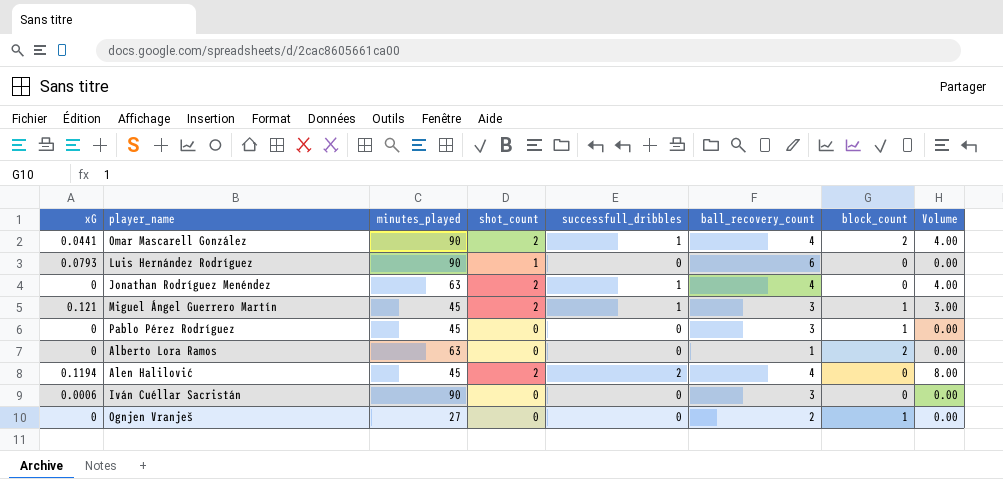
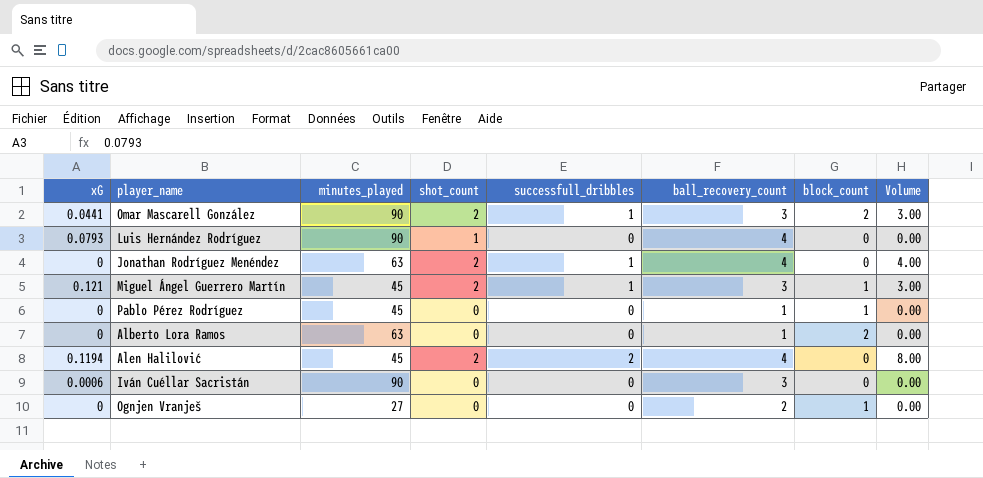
Omar Mascarell González | ball_recovery_count: 4 -> 3
Omar Mascarell González | Volume: 4.00 -> 3.00
Luis Hernández Rodríguez | ball_recovery_count: 6 -> 4
Pablo Pérez Rodríguez | ball_recovery_count: 3 -> 1

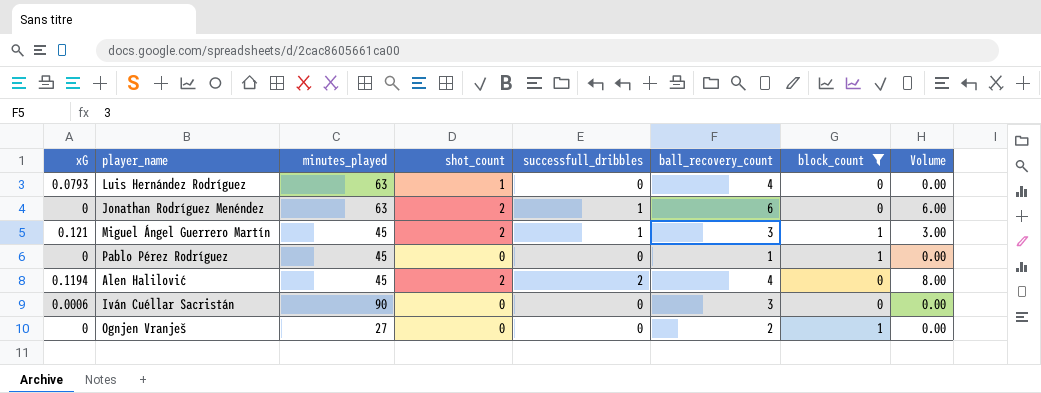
filter: none -> block_count != 2
Luis Hernández Rodríguez | minutes_played: 90 -> 63
Jonathan Rodríguez Menéndez | ball_recovery_count: 4 -> 6
Jonathan Rodríguez Menéndez | Volume: 4.00 -> 6.00

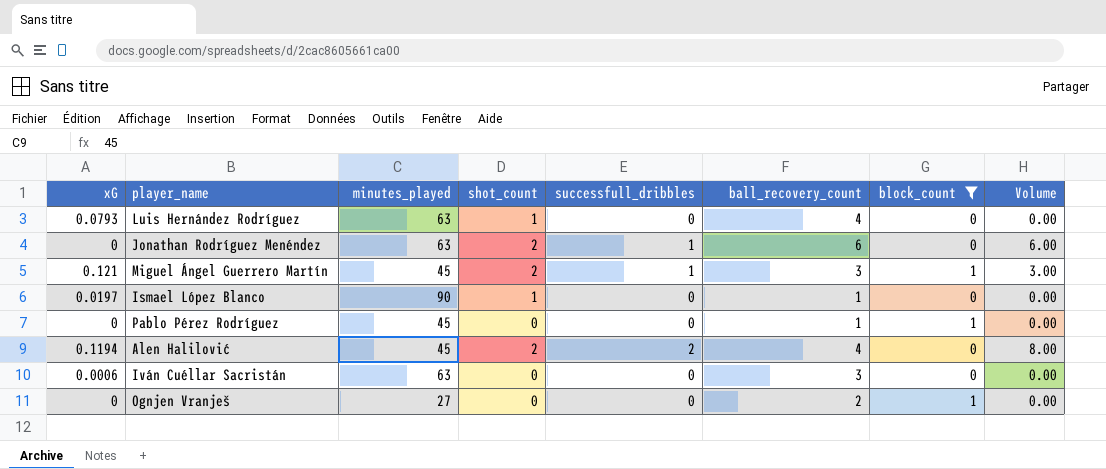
row Ismael López Blanco: none -> 0.0197 | 90 | 1 | 0 | 1 | 0 | 0.00
Iván Cuéllar Sacristán | minutes_played: 90 -> 63

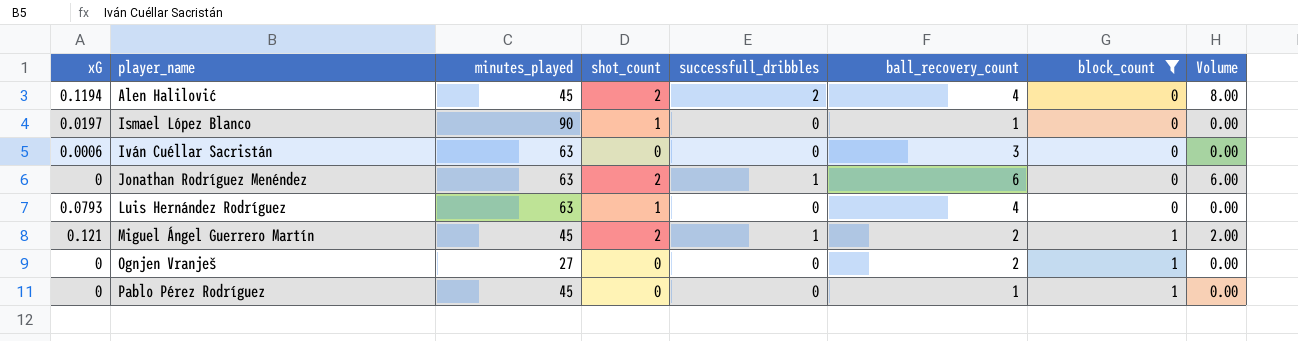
row order: none -> player_name ascending
Miguel Ángel Guerrero Martín | ball_recovery_count: 3 -> 2
Miguel Ángel Guerrero Martín | Volume: 3.00 -> 2.00

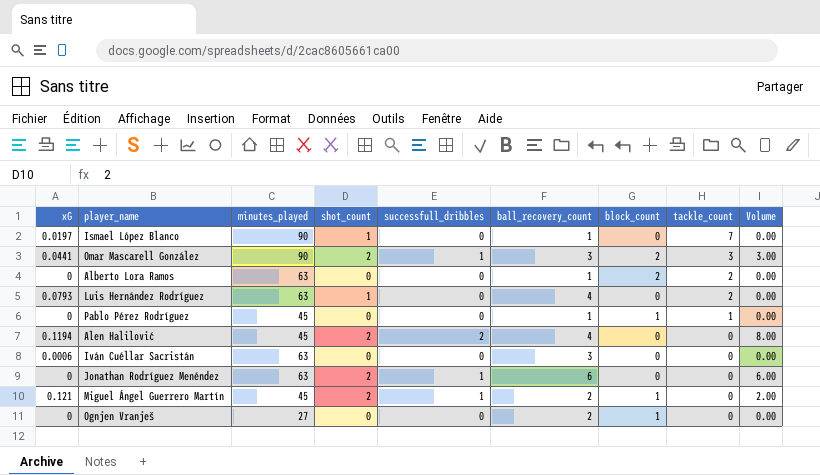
filter: block_count != 2 -> none
row order: player_name ascending -> tackle_count descending
column tackle_count | position: none -> 8

